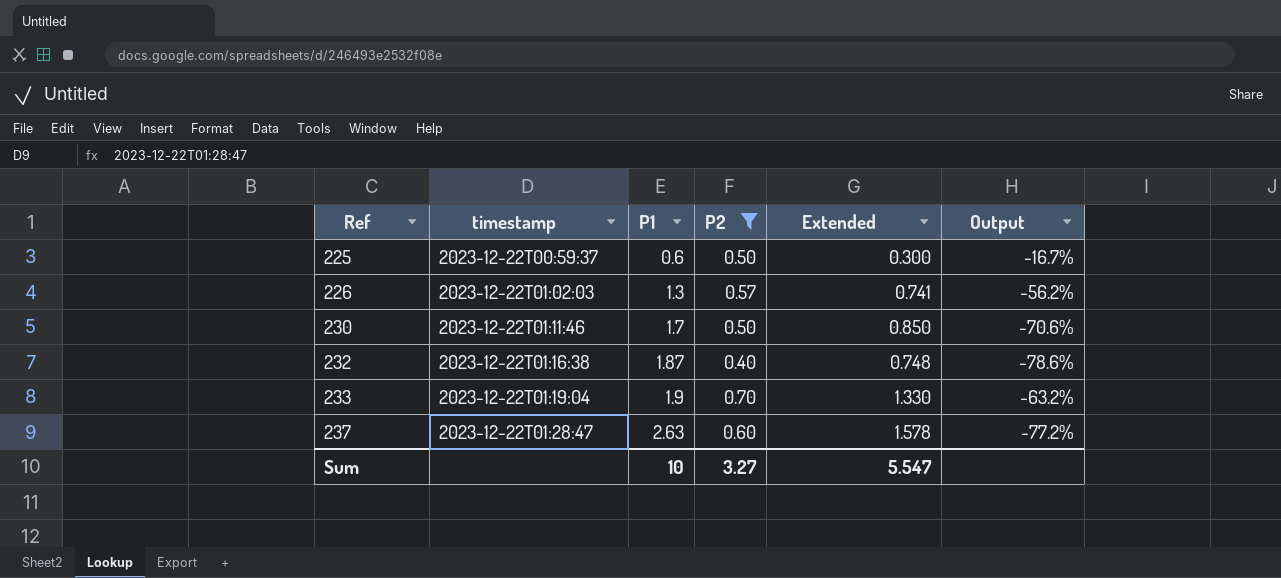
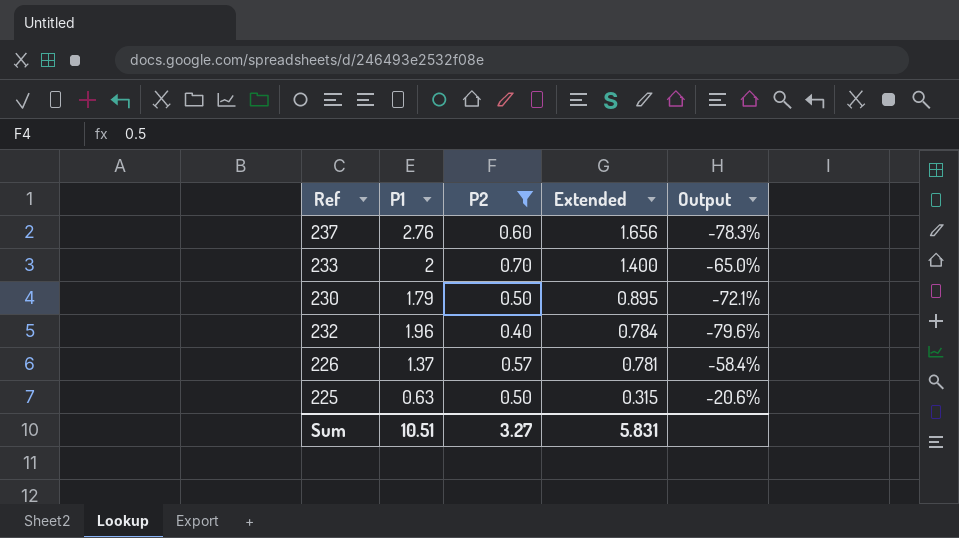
row order: Ref ascending -> Extended descending
column timestamp | position: 2 -> none
237 | P1: 2.63 -> 2.76
237 | Extended: 1.578 -> 1.656
237 | Output: -77.2% -> -78.3%
233 | P1: 1.9 -> 2
233 | Extended: 1.330 -> 1.400
233 | Output: -63.2% -> -65.0%
230 | P1: 1.7 -> 1.79
230 | Extended: 0.850 -> 0.895
230 | Output: -70.6% -> -72.1%
232 | P1: 1.87 -> 1.96
232 | Extended: 0.748 -> 0.784
232 | Output: -78.6% -> -79.6%
226 | P1: 1.3 -> 1.37
226 | Extended: 0.741 -> 0.781
226 | Output: -56.2% -> -58.4%
225 | P1: 0.6 -> 0.63
225 | Extended: 0.300 -> 0.315
225 | Output: -16.7% -> -20.6%
Sum | P1: 10 -> 10.51
Sum | Extended: 5.547 -> 5.831

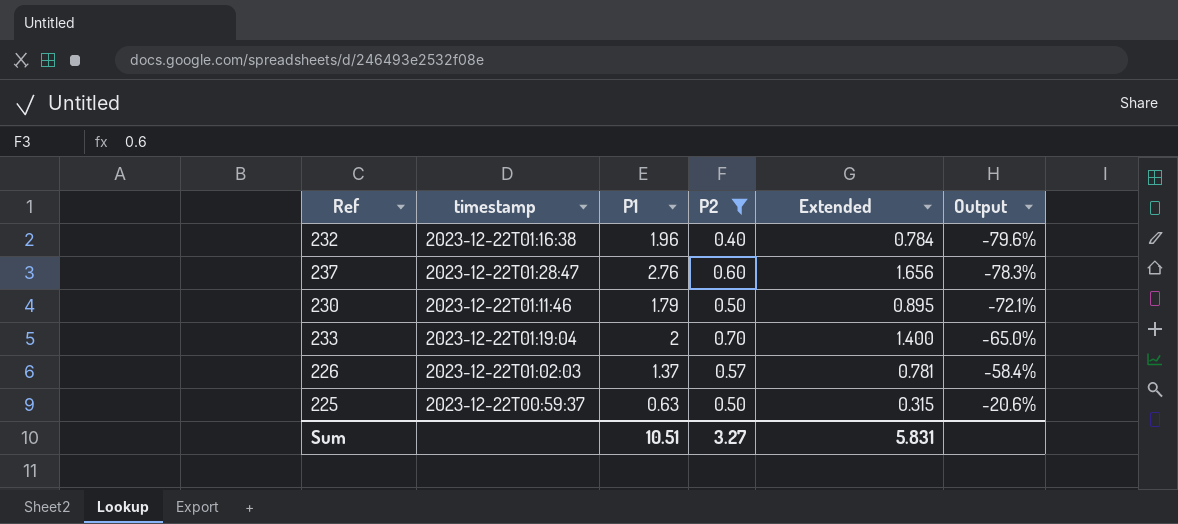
row order: Extended descending -> Output ascending
column timestamp | position: none -> 2

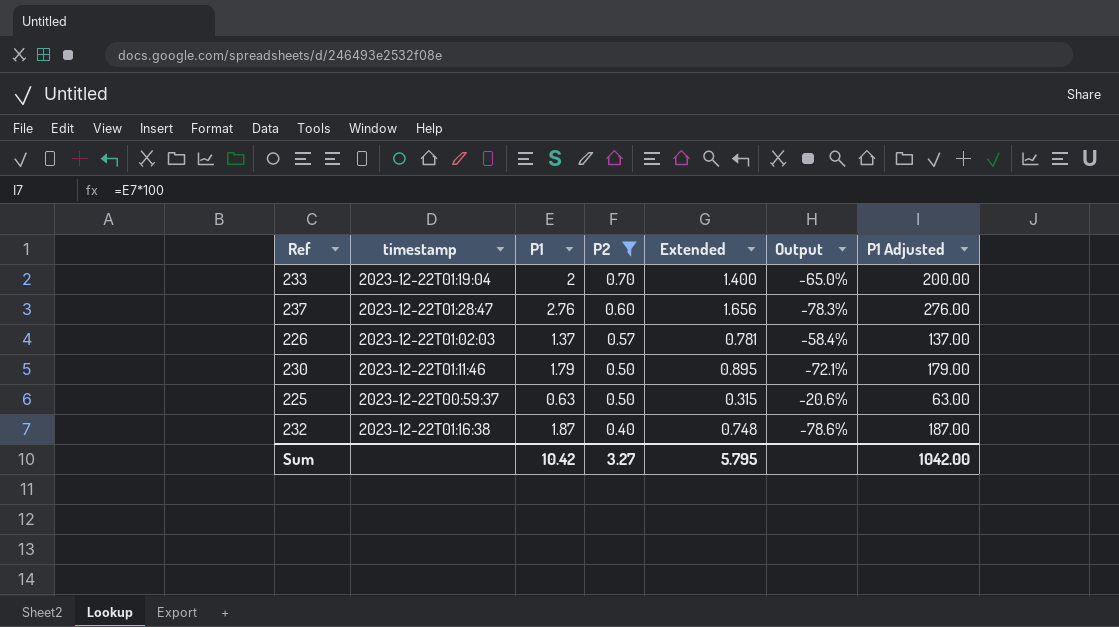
row order: Output ascending -> P2 descending
column P1 Adjusted | formula: none -> [P1] * 100
232 | P1: 1.96 -> 1.87
232 | Extended: 0.784 -> 0.748
232 | Output: -79.6% -> -78.6%
Sum | P1: 10.51 -> 10.42
Sum | Extended: 5.831 -> 5.795

